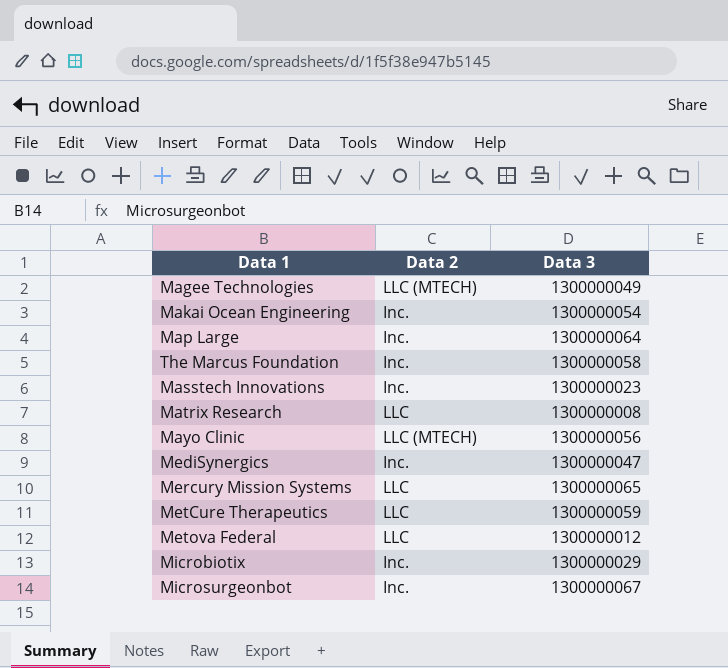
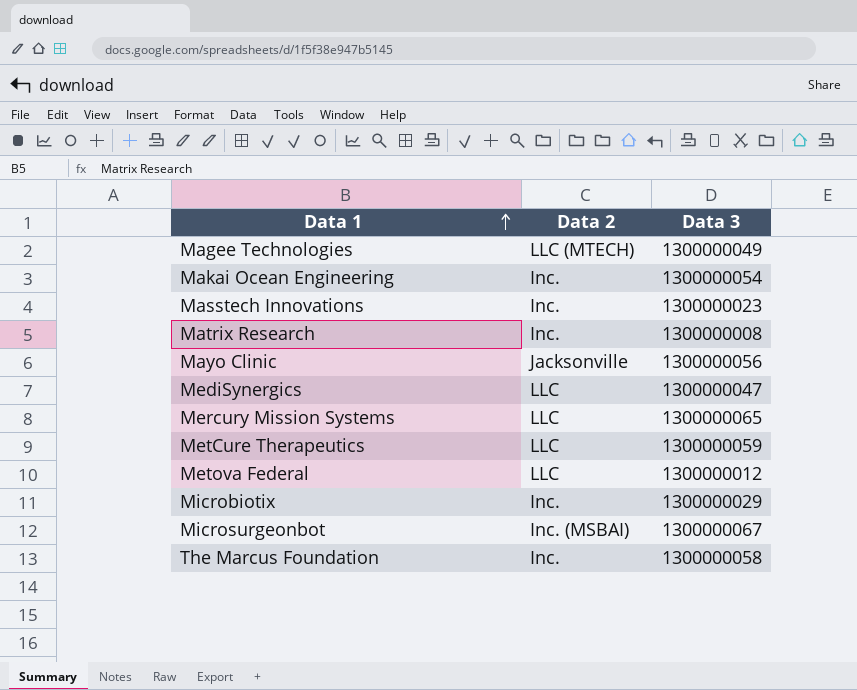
row order: none -> Data 1 ascending
row Map Large: Inc. | 1300000064 -> none
Matrix Research | Data 2: LLC -> Inc.
Mayo Clinic | Data 2: LLC (MTECH) -> Jacksonville
MediSynergics | Data 2: Inc. -> LLC
Microsurgeonbot | Data 2: Inc. -> Inc. (MSBAI)

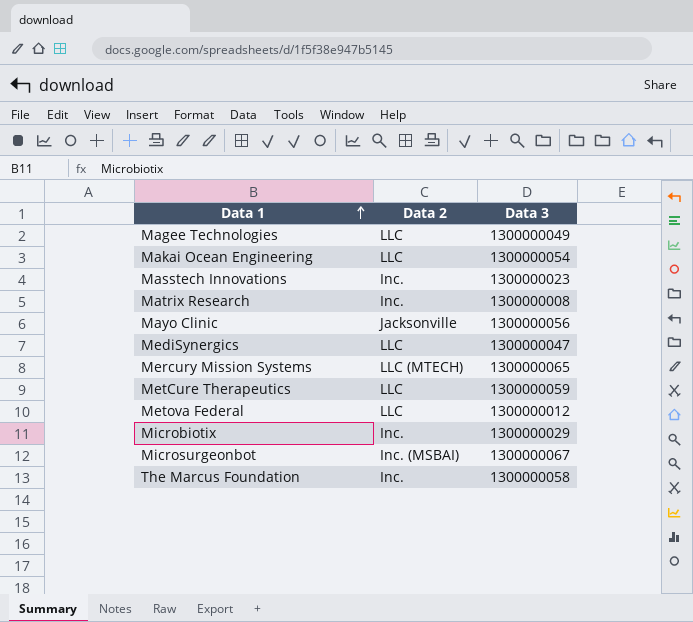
Magee Technologies | Data 2: LLC (MTECH) -> LLC
Makai Ocean Engineering | Data 2: Inc. -> LLC
Mercury Mission Systems | Data 2: LLC -> LLC (MTECH)

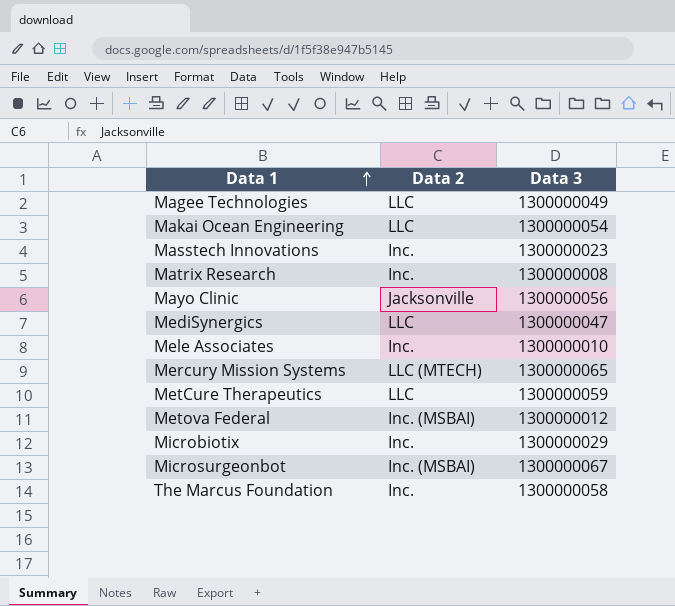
row Mele Associates: none -> Inc. | 1300000010
Metova Federal | Data 2: LLC -> Inc. (MSBAI)

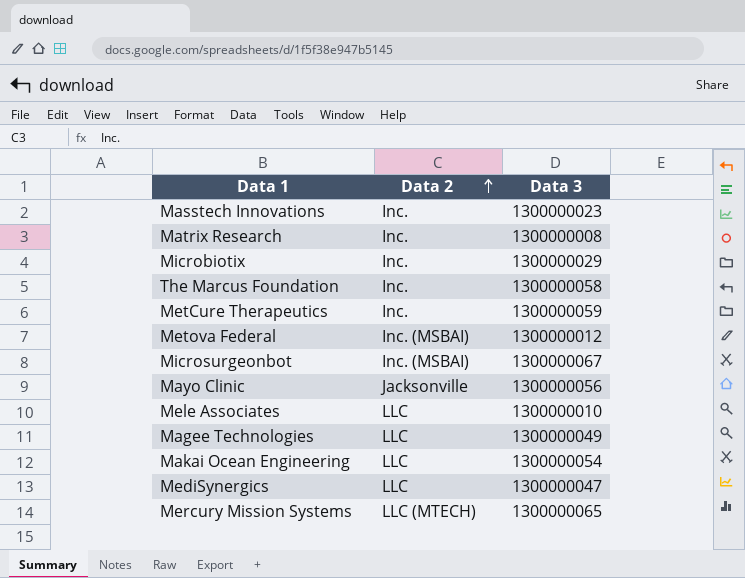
row order: Data 1 ascending -> Data 2 ascending
MetCure Therapeutics | Data 2: LLC -> Inc.
Mele Associates | Data 2: Inc. -> LLC

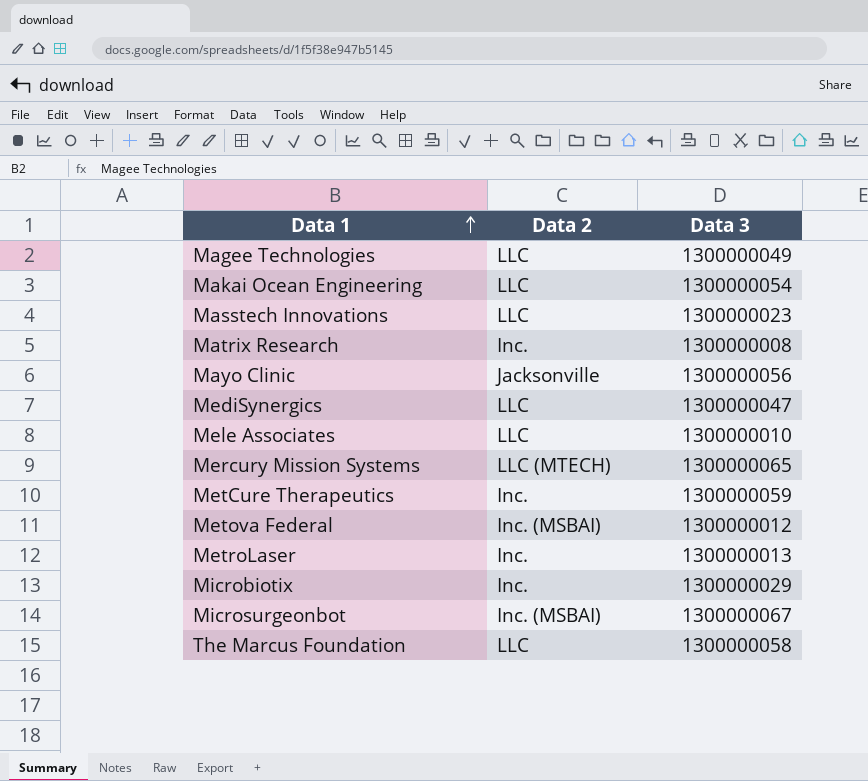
row order: Data 2 ascending -> Data 1 ascending
Masstech Innovations | Data 2: Inc. -> LLC
row MetroLaser: none -> Inc. | 1300000013
The Marcus Foundation | Data 2: Inc. -> LLC

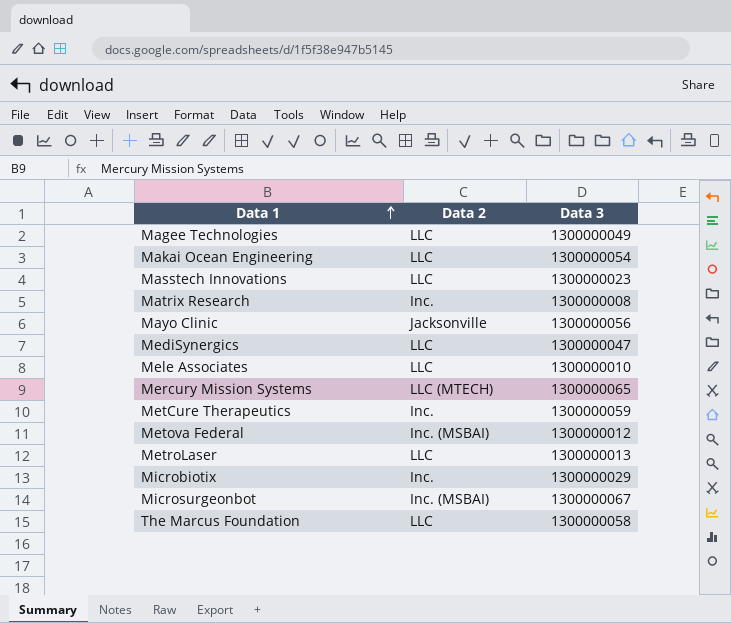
MetroLaser | Data 2: Inc. -> LLC

